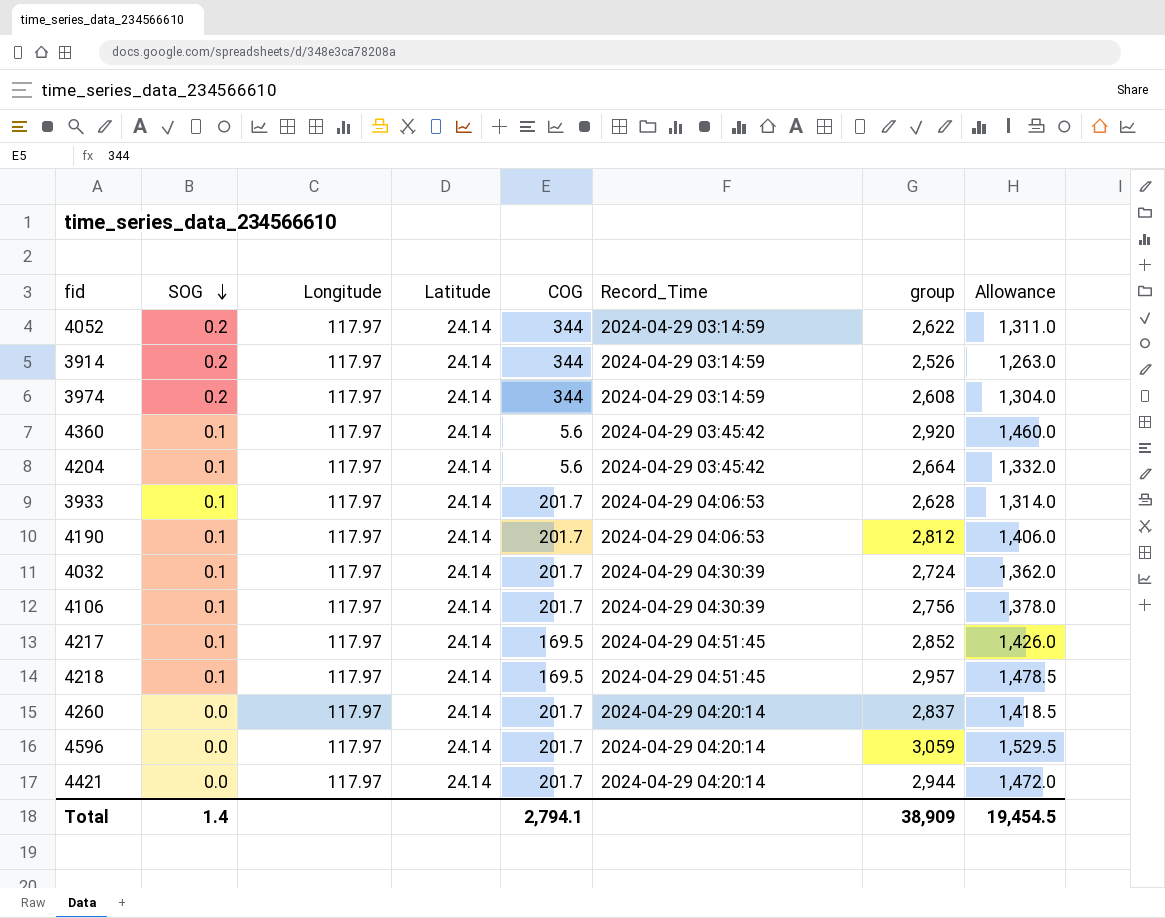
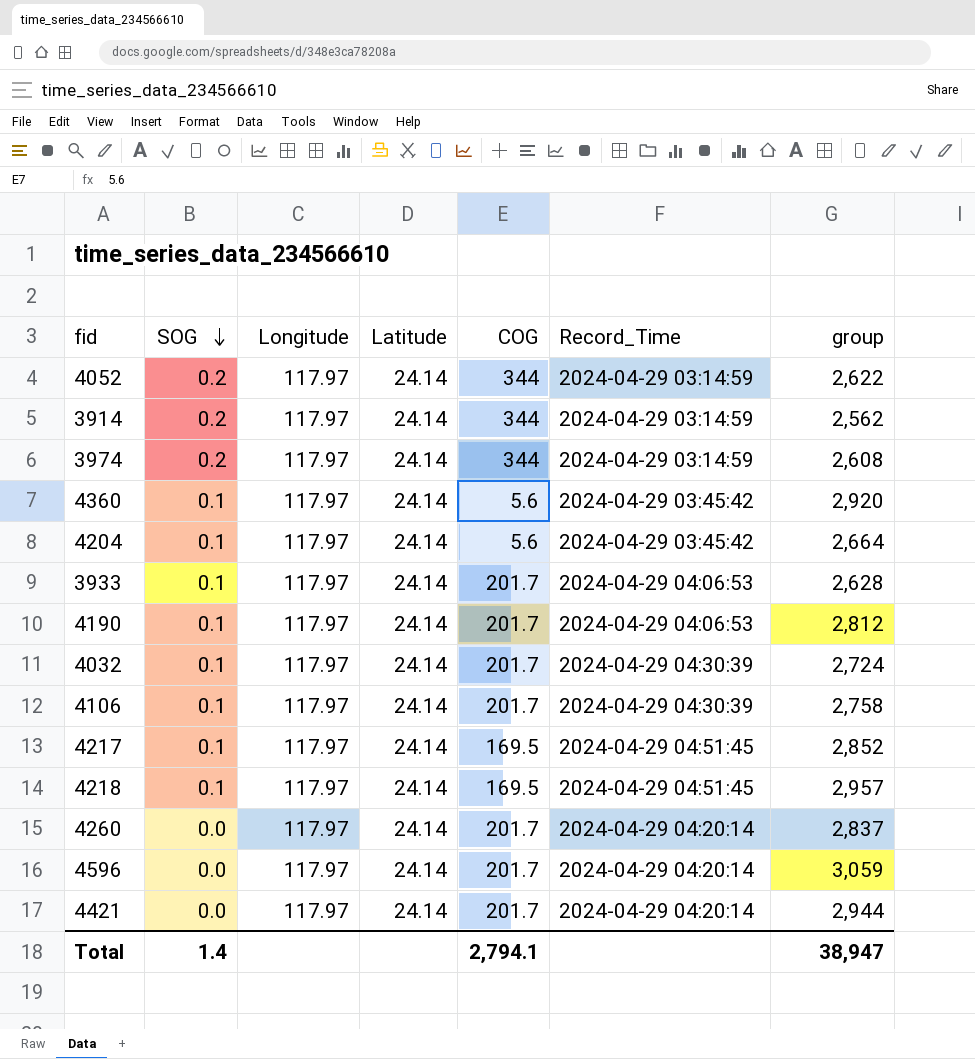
column Allowance | formula: [group] * 0.5 -> none
3914 | group: 2,526 -> 2,562
4106 | group: 2,756 -> 2,758
Total | group: 38,909 -> 38,947

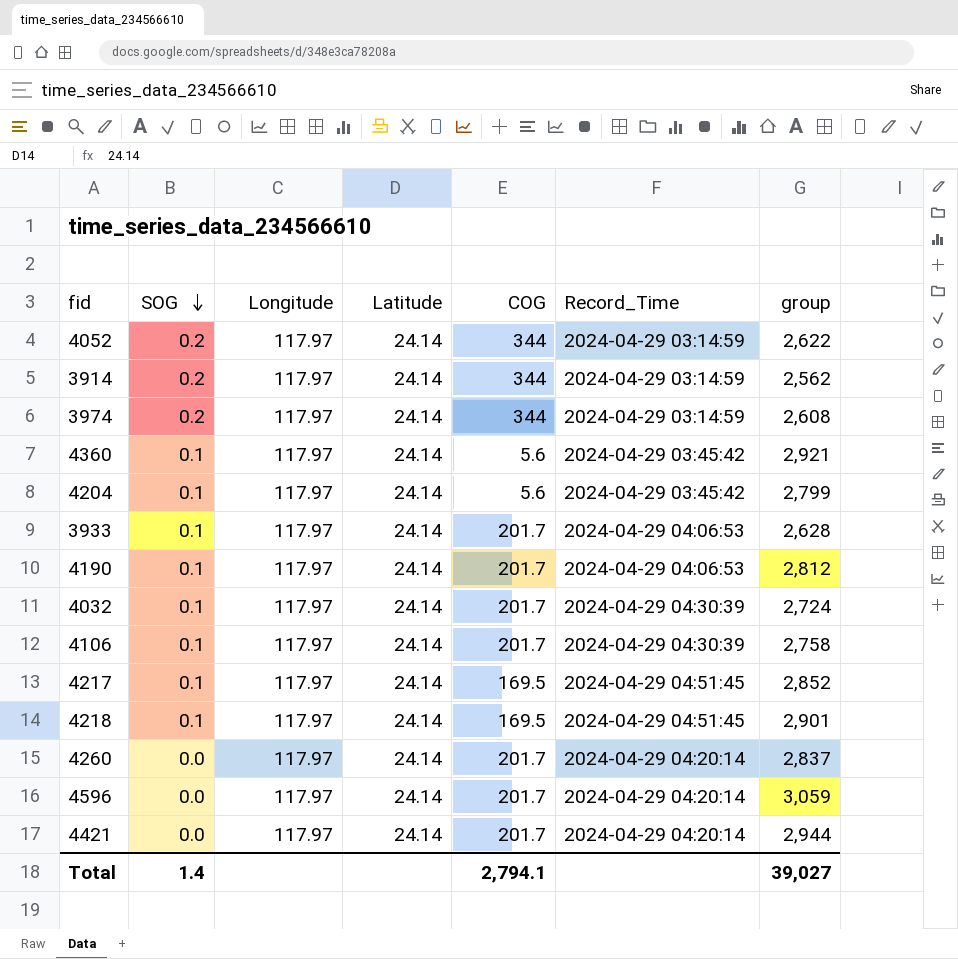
4360 | group: 2,920 -> 2,921
4204 | group: 2,664 -> 2,799
4218 | group: 2,957 -> 2,901
Total | group: 38,947 -> 39,027

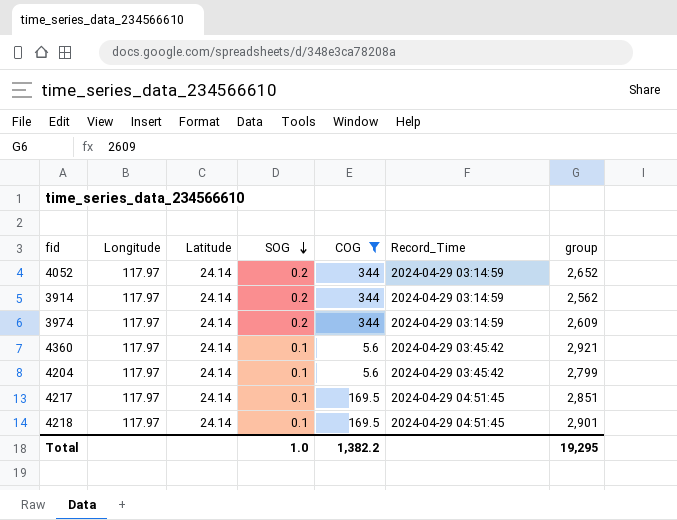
filter: none -> COG != 201.7
column SOG | position: 2 -> 4
4052 | group: 2,622 -> 2,652
3974 | group: 2,608 -> 2,609
4217 | group: 2,852 -> 2,851
Total | SOG: 1.4 -> 1.0
Total | COG: 2,794.1 -> 1,382.2
Total | group: 39,027 -> 19,295

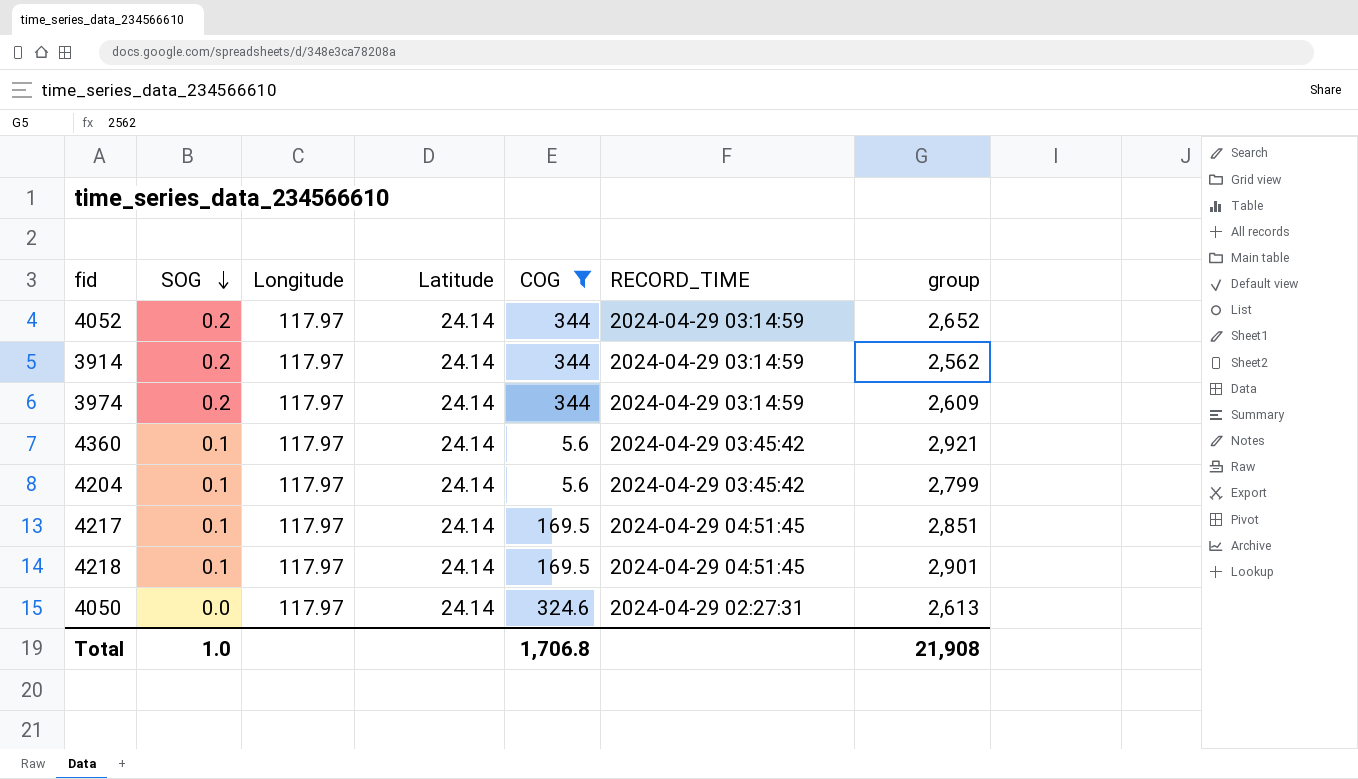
column SOG | position: 4 -> 2
column name: Record_Time -> RECORD_TIME
row 4050: none -> 0.0 | 117.97 | 24.14 | 324.6 | 2024-04-29 02:27:31 | 2,613
Total | COG: 1,382.2 -> 1,706.8
Total | group: 19,295 -> 21,908

